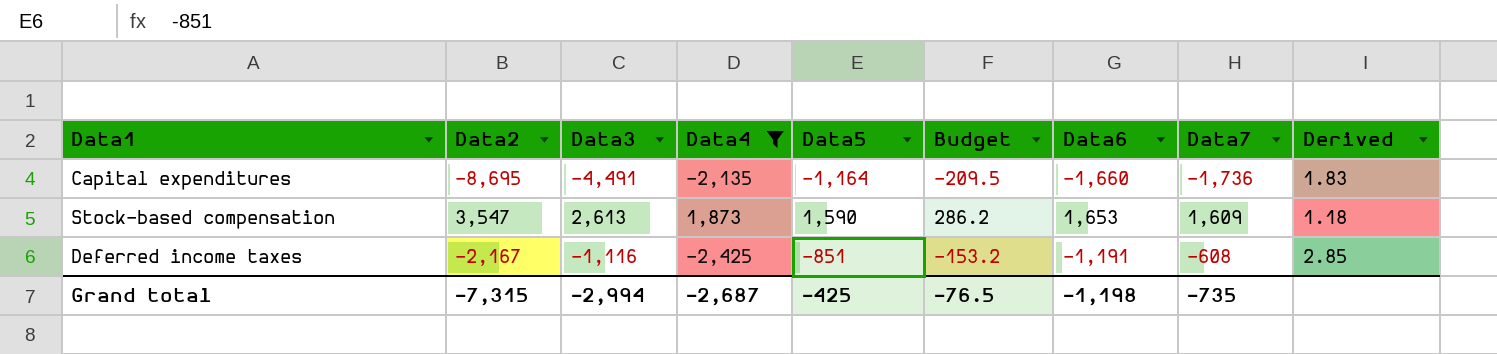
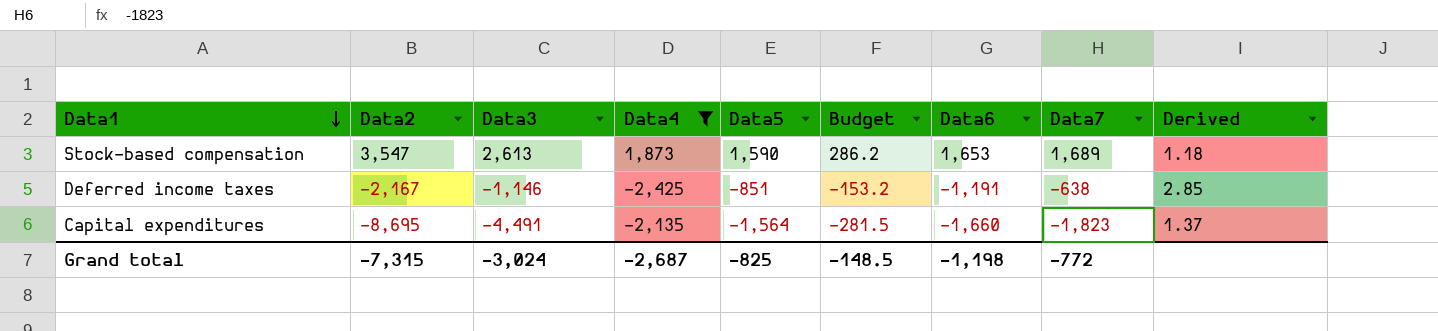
row order: none -> Data1 descending
Stock-based compensation | Data7: 1,609 -> 1,689
Deferred income taxes | Data3: -1,116 -> -1,146
Deferred income taxes | Data7: -608 -> -638
Capital expenditures | Data5: -1,164 -> -1,564
Capital expenditures | Budget: -209.5 -> -281.5
Capital expenditures | Data7: -1,736 -> -1,823
Capital expenditures | Derived: 1.83 -> 1.37
Grand total | Data3: -2,994 -> -3,024
Grand total | Data5: -425 -> -825
Grand total | Budget: -76.5 -> -148.5
Grand total | Data7: -735 -> -772

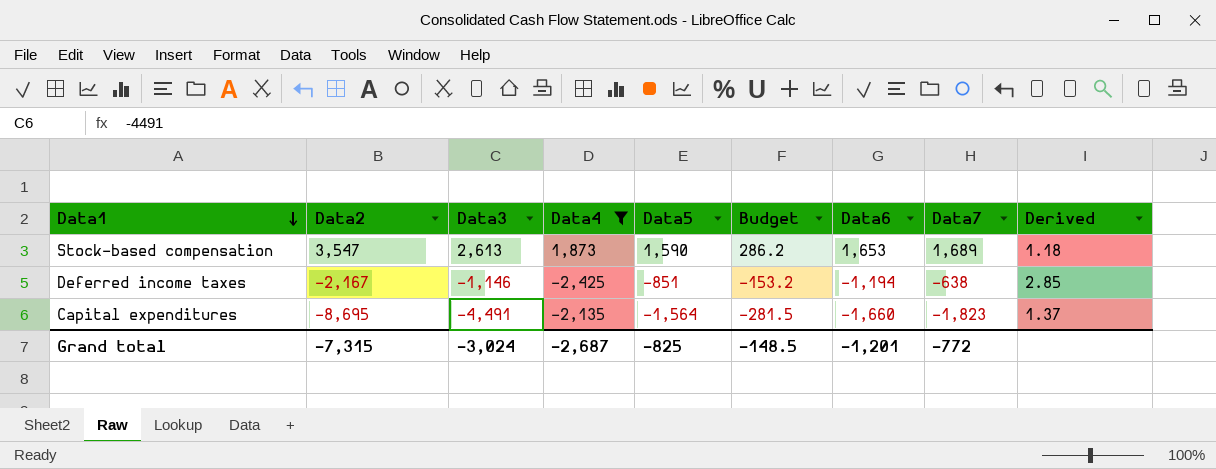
Deferred income taxes | Data6: -1,191 -> -1,194
Grand total | Data6: -1,198 -> -1,201

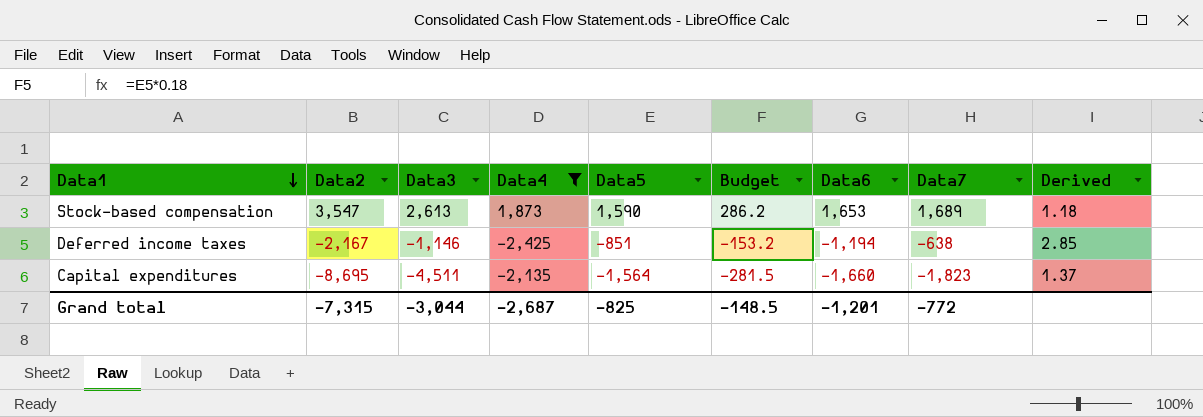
Capital expenditures | Data3: -4,491 -> -4,511
Grand total | Data3: -3,024 -> -3,044

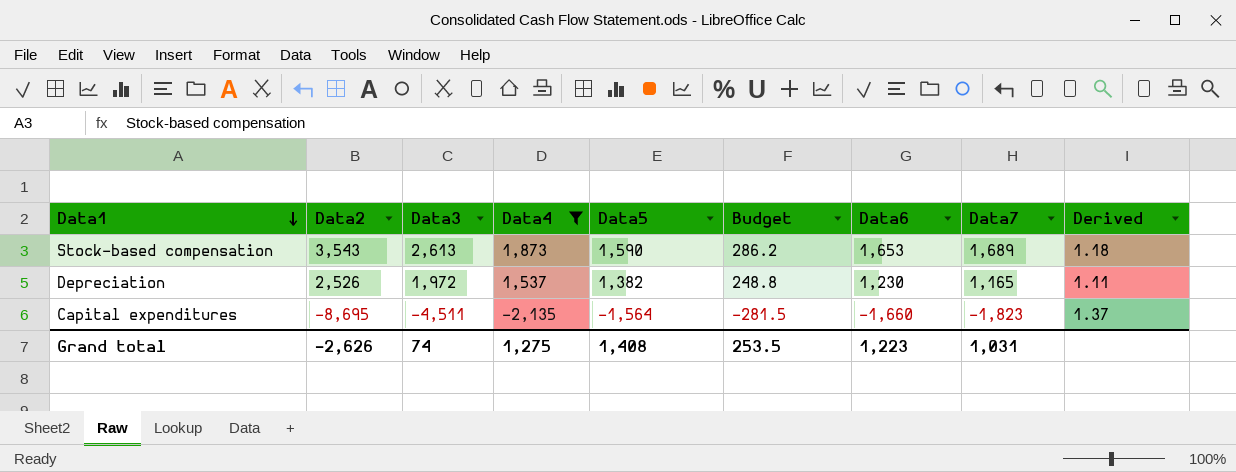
row Deferred income taxes: -2,167 | -1,146 | -2,425 | -851 | -153.2 | -1,194 | -638 | 2.85 -> none
Stock-based compensation | Data2: 3,547 -> 3,543
row Depreciation: none -> 2,526 | 1,972 | 1,537 | 1,382 | 248.8 | 1,230 | 1,165 | 1.11
Grand total | Data2: -7,315 -> -2,626
Grand total | Data3: -3,044 -> 74
Grand total | Data4: -2,687 -> 1,275
Grand total | Data5: -825 -> 1,408
Grand total | Budget: -148.5 -> 253.5
Grand total | Data6: -1,201 -> 1,223
Grand total | Data7: -772 -> 1,031

